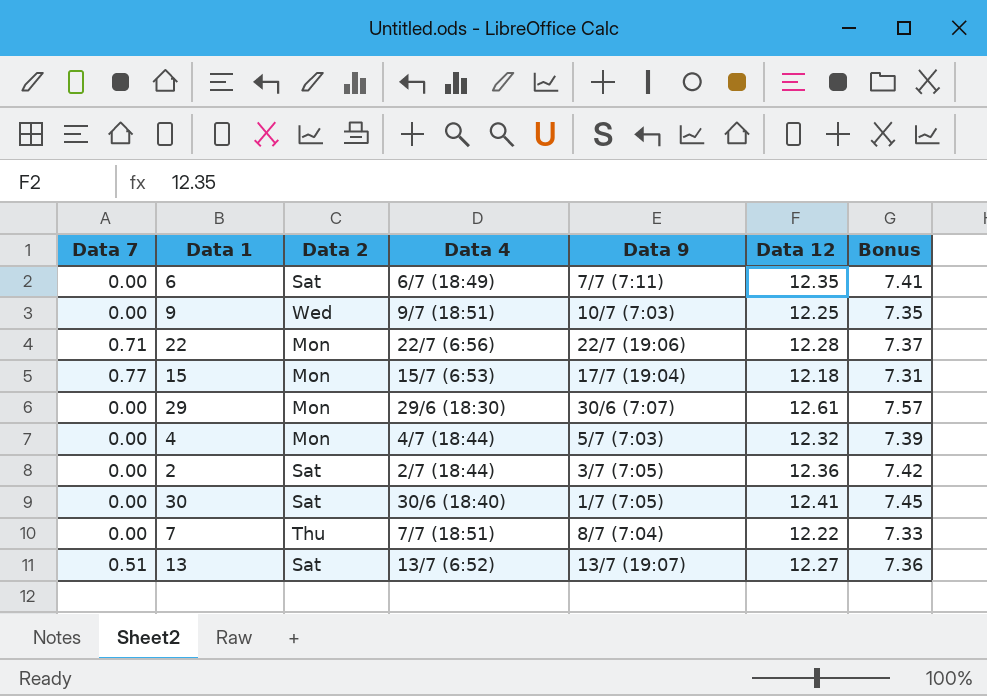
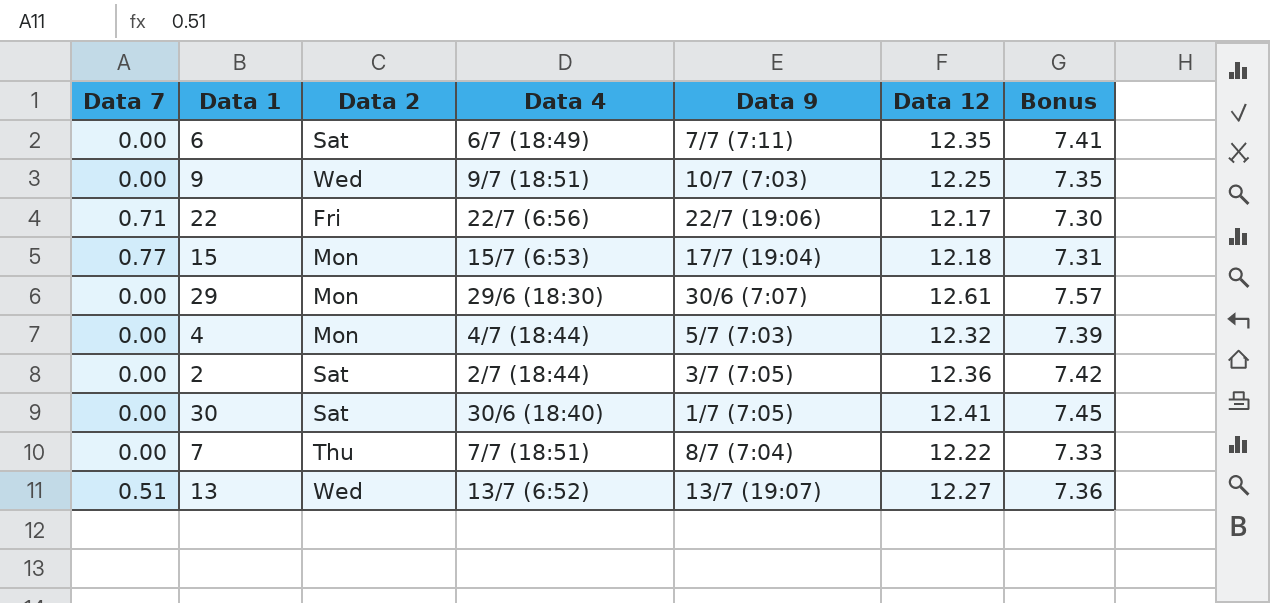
22 | Data 2: Mon -> Fri
22 | Data 12: 12.28 -> 12.17
22 | Bonus: 7.37 -> 7.30
13 | Data 2: Sat -> Wed

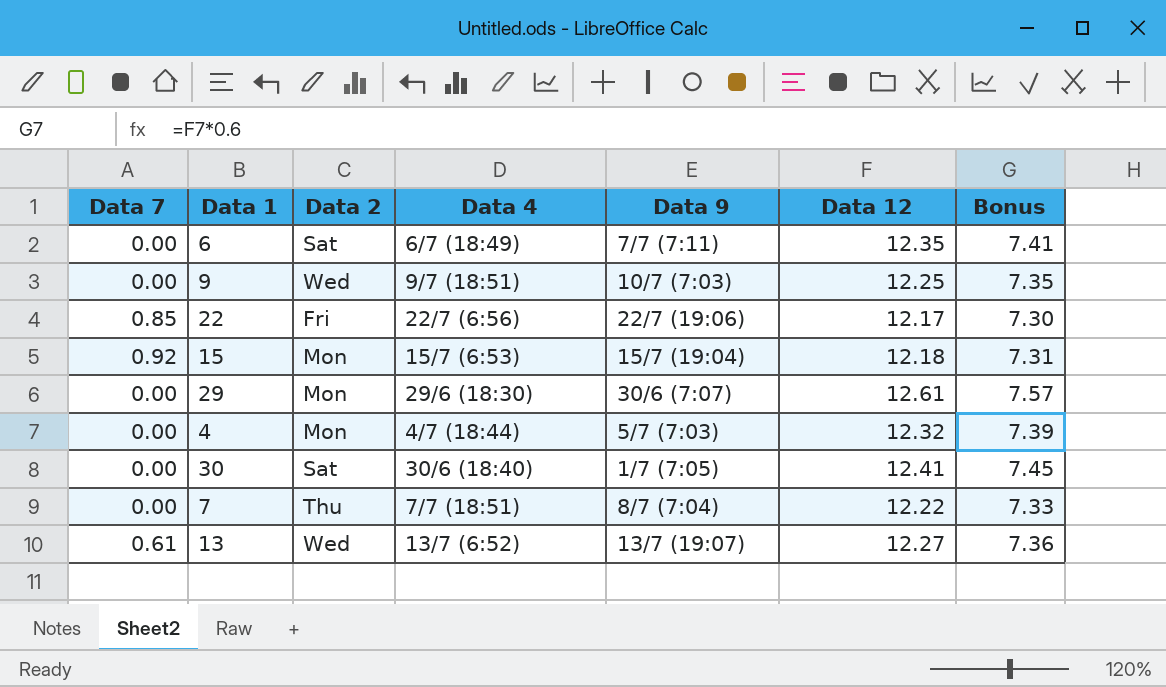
row 2: 0.00 | Sat | 2/7 (18:44) | 3/7 (7:05) | 12.36 | 7.42 -> none
22 | Data 7: 0.71 -> 0.85
15 | Data 7: 0.77 -> 0.92
15 | Data 9: 17/7 (19:04) -> 15/7 (19:04)
13 | Data 7: 0.51 -> 0.61

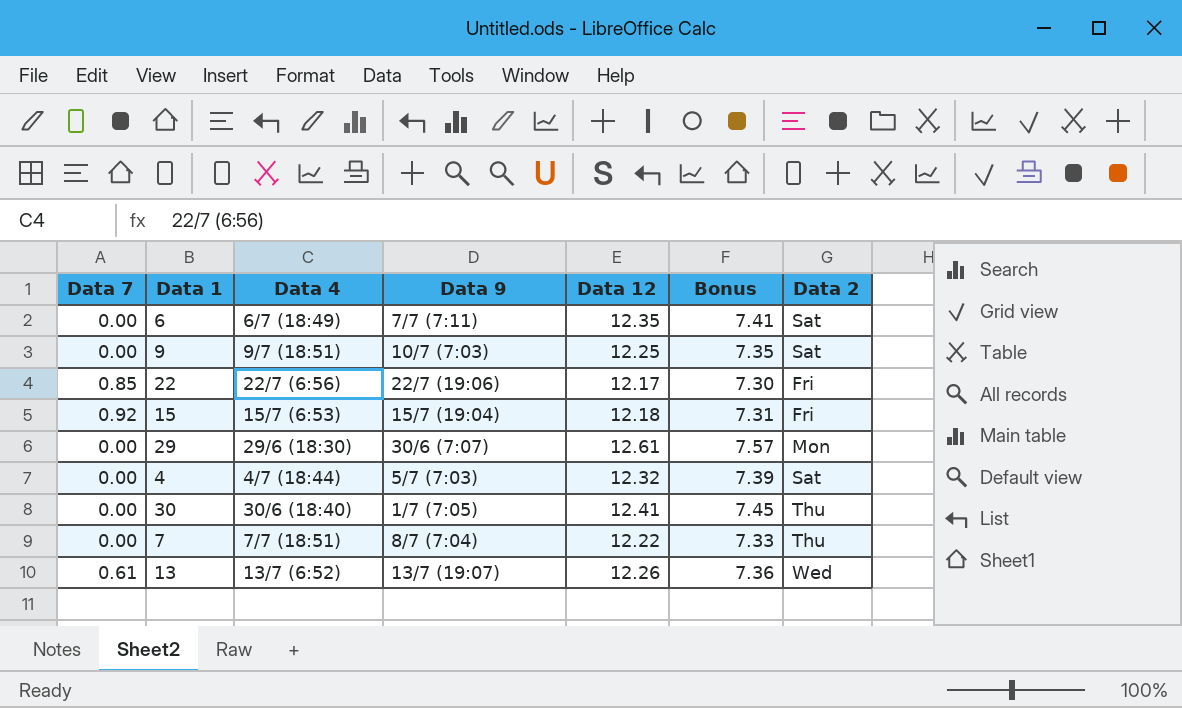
column Data 2 | position: 3 -> 7
9 | Data 2: Wed -> Sat
15 | Data 2: Mon -> Fri
4 | Data 2: Mon -> Sat
30 | Data 2: Sat -> Thu
13 | Data 12: 12.27 -> 12.26

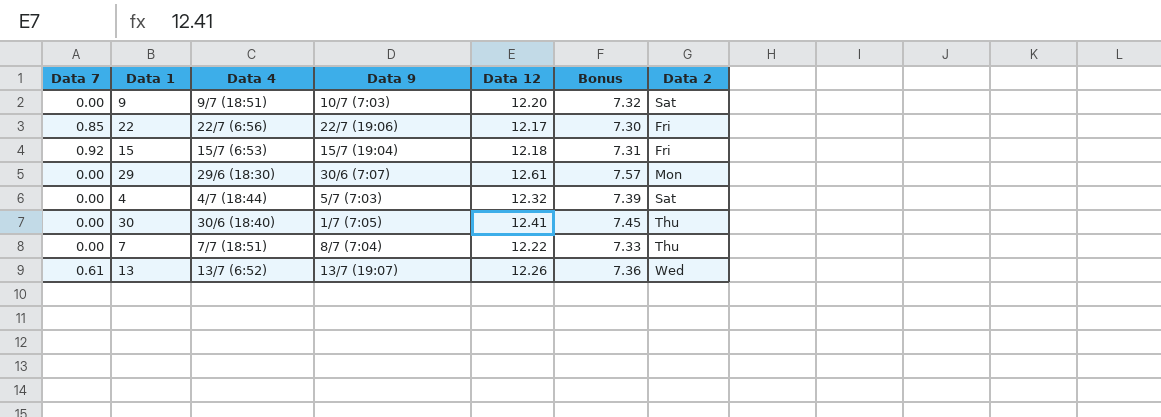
row 6: 0.00 | 6/7 (18:49) | 7/7 (7:11) | 12.35 | 7.41 | Sat -> none
9 | Data 12: 12.25 -> 12.20
9 | Bonus: 7.35 -> 7.32

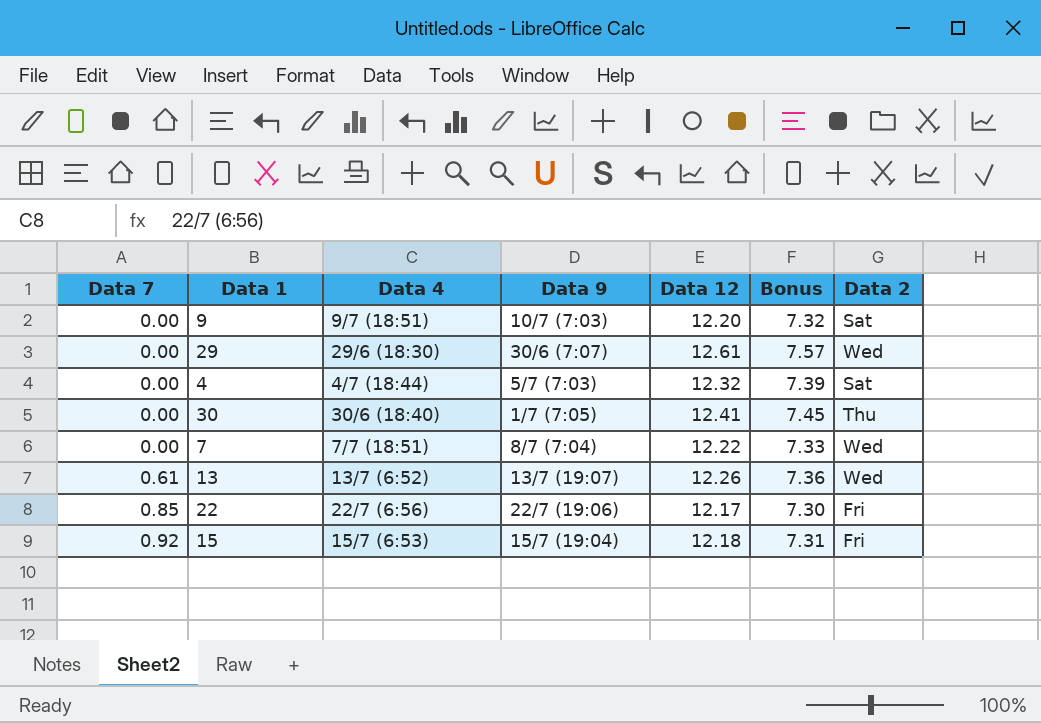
row order: none -> Data 7 ascending
29 | Data 2: Mon -> Wed
7 | Data 2: Thu -> Wed

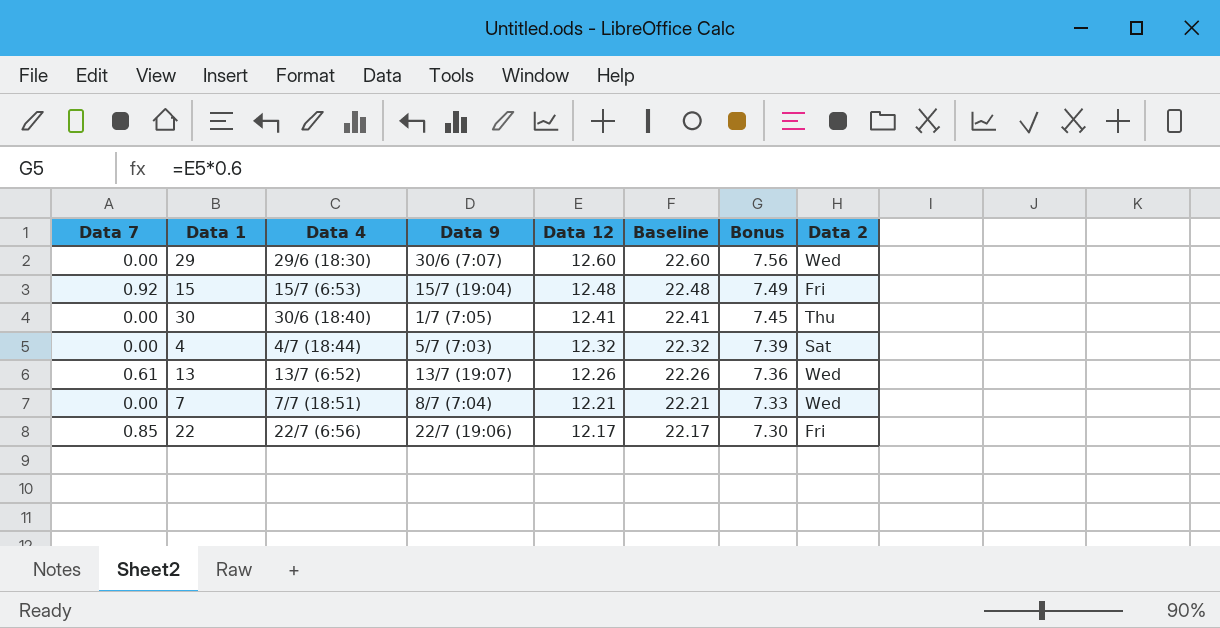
row order: Data 7 ascending -> Data 12 descending
column Baseline | formula: none -> [Data 12] + 10
row 9: 0.00 | 9/7 (18:51) | 10/7 (7:03) | 12.20 | 7.32 | Sat -> none
29 | Data 12: 12.61 -> 12.60
29 | Bonus: 7.57 -> 7.56
15 | Data 12: 12.18 -> 12.48
15 | Bonus: 7.31 -> 7.49
7 | Data 12: 12.22 -> 12.21

